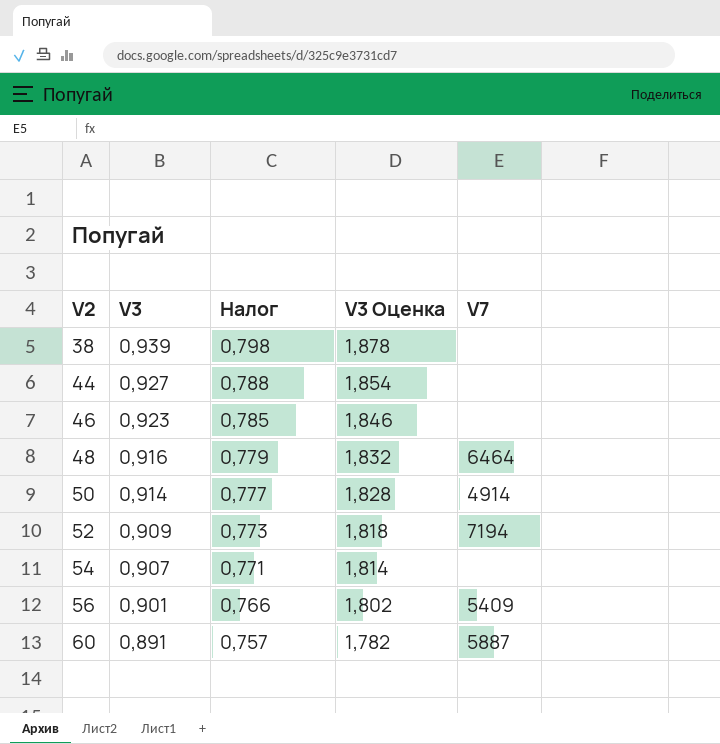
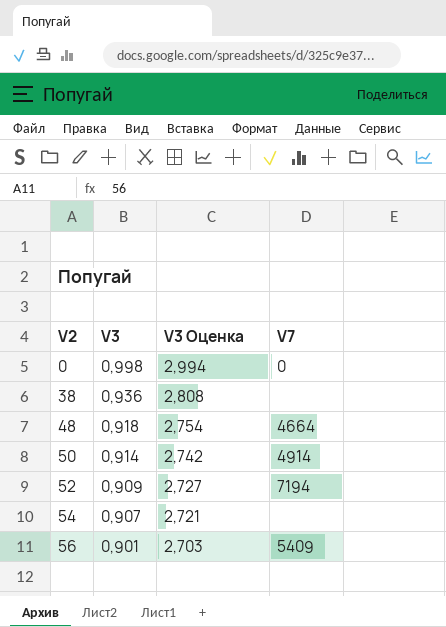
column Налог | formula: [V3] * 0,85 -> none
column V3 Оценка | formula: [V3] * 2 -> [V3] * 3
row 44: 0,927 | 0,788 | 1,854 | none -> none
row 46: 0,923 | 0,785 | 1,846 | none -> none
row 60: 0,891 | 0,757 | 1,782 | 5887 -> none
row 0: none -> 0,998 | 2,994 | 0
38 | V3: 0,939 -> 0,936
48 | V3: 0,916 -> 0,918
48 | V7: 6464 -> 4664

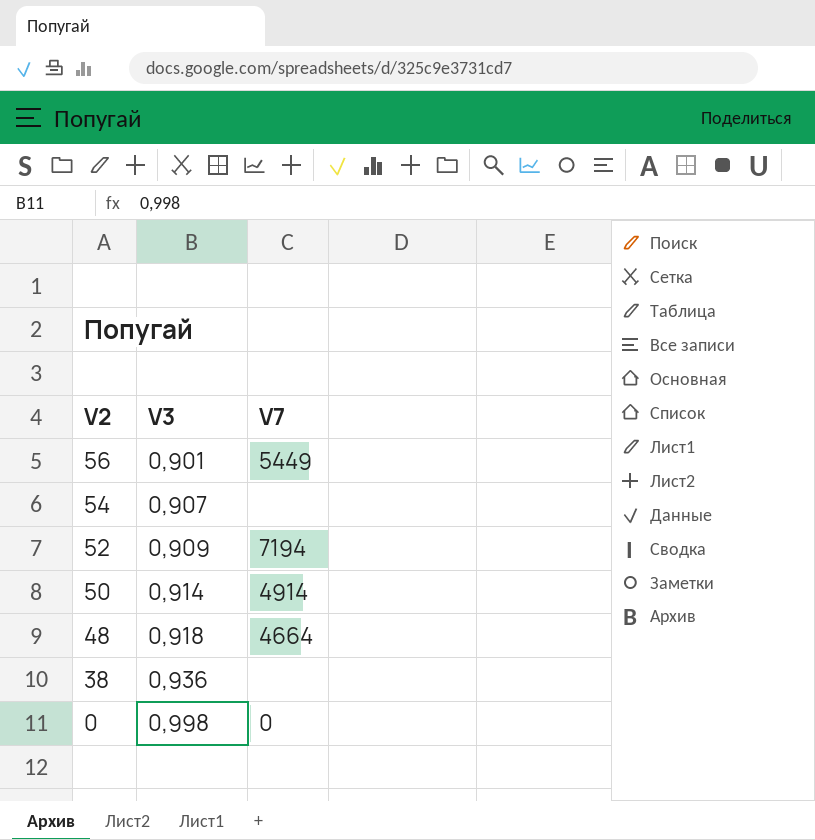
row order: V2 ascending -> V2 descending
column V3 Оценка | formula: [V3] * 3 -> none
56 | V7: 5409 -> 5449

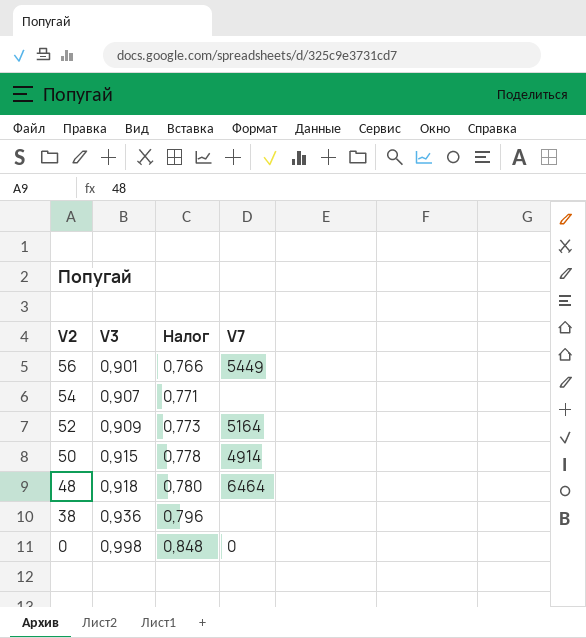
column Налог | formula: none -> [V3] * 0,85
52 | V7: 7194 -> 5164
50 | V3: 0,914 -> 0,915
48 | V7: 4664 -> 6464

